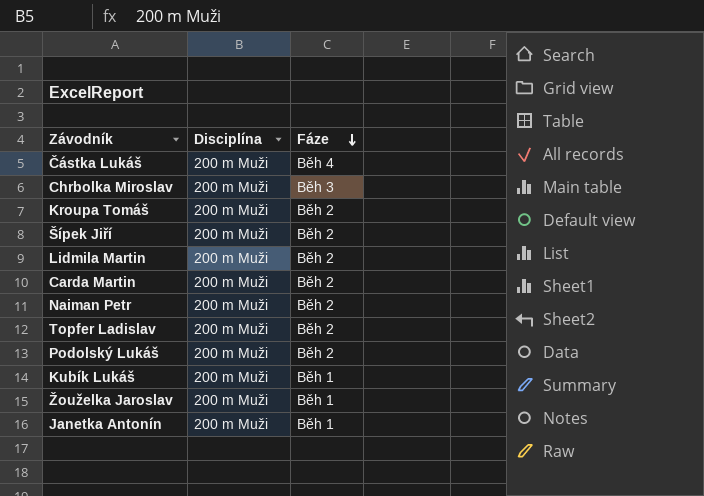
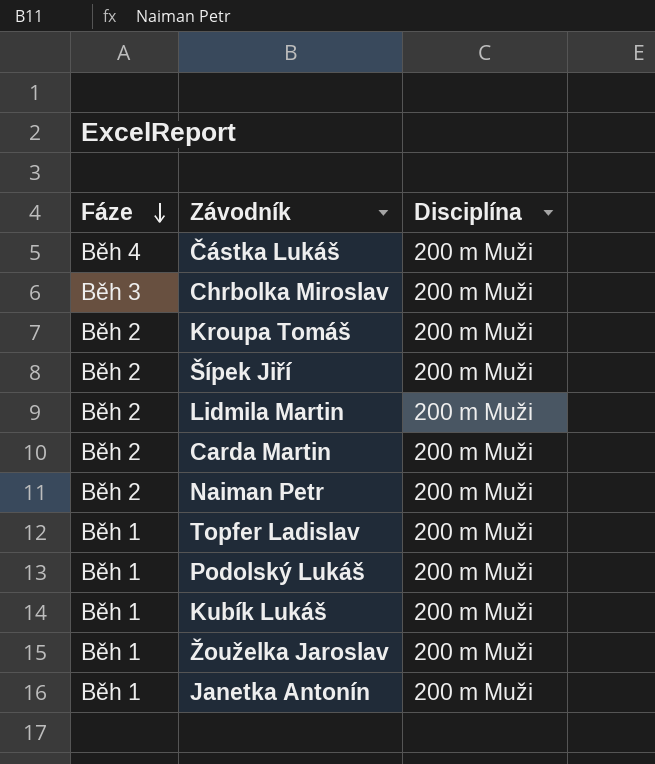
column Fáze | position: 3 -> 1
Topfer Ladislav | Fáze: Běh 2 -> Běh 1
Podolský Lukáš | Fáze: Běh 2 -> Běh 1

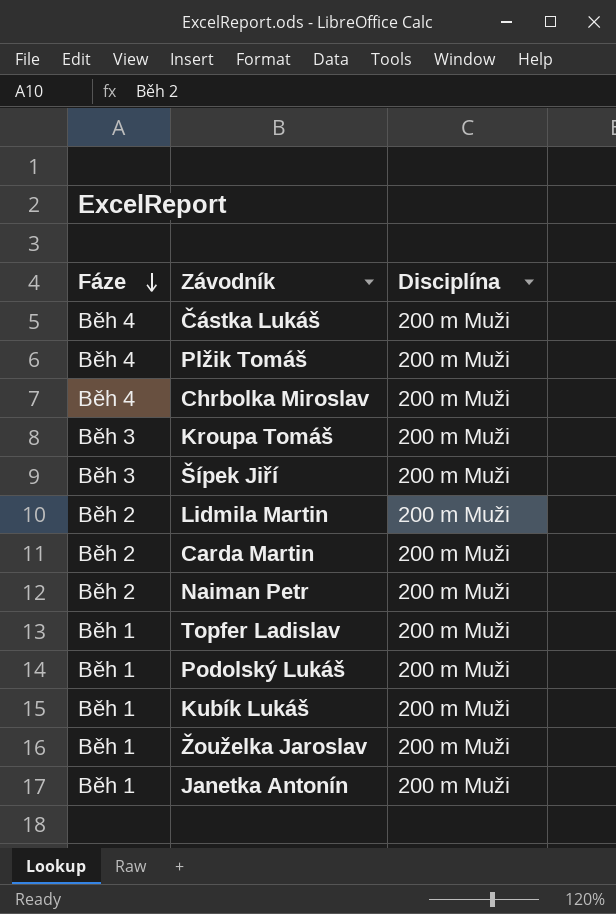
row Plžik Tomáš: none -> Běh 4 | 200 m Muži
Chrbolka Miroslav | Fáze: Běh 3 -> Běh 4
Kroupa Tomáš | Fáze: Běh 2 -> Běh 3
Šípek Jiří | Fáze: Běh 2 -> Běh 3

